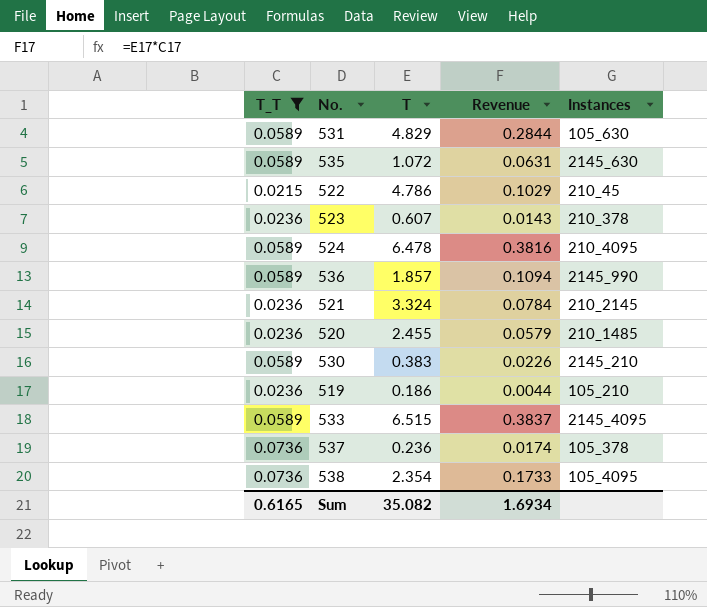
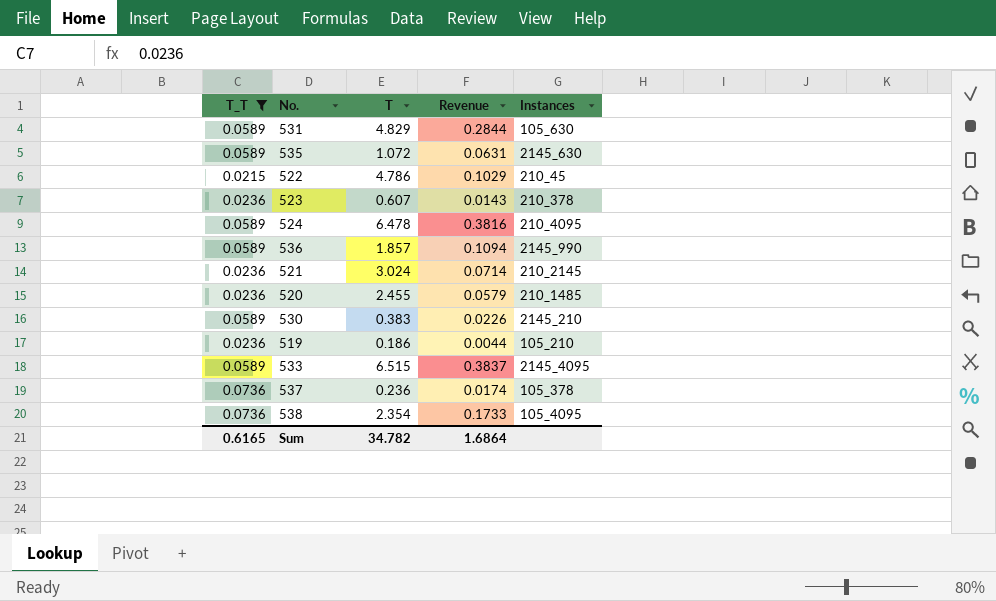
521 | T: 3.324 -> 3.024
521 | Revenue: 0.0784 -> 0.0714
Sum | T: 35.082 -> 34.782
Sum | Revenue: 1.6934 -> 1.6864

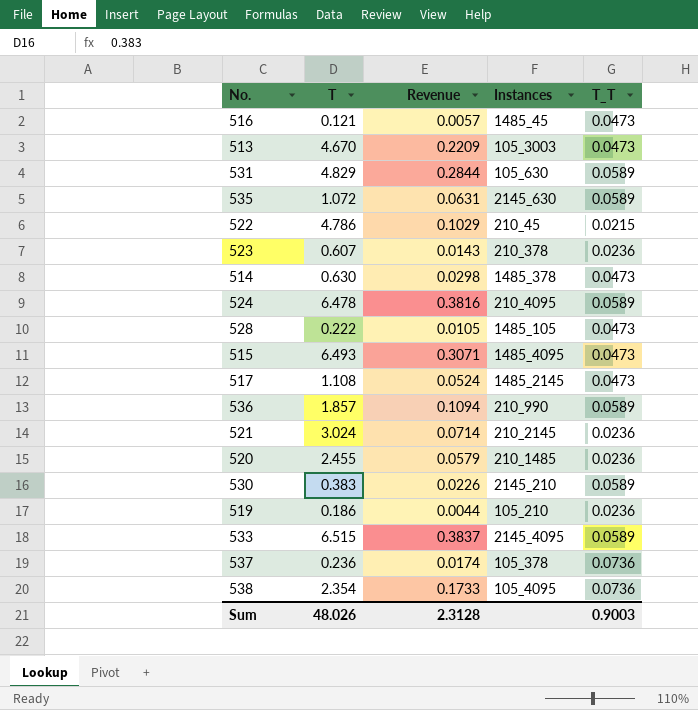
filter: T_T != 0.0473 -> none
column T_T | position: 1 -> 5
536 | Instances: 2145_990 -> 210_990
Sum | T: 34.782 -> 48.026
Sum | Revenue: 1.6864 -> 2.3128
Sum | T_T: 0.6165 -> 0.9003

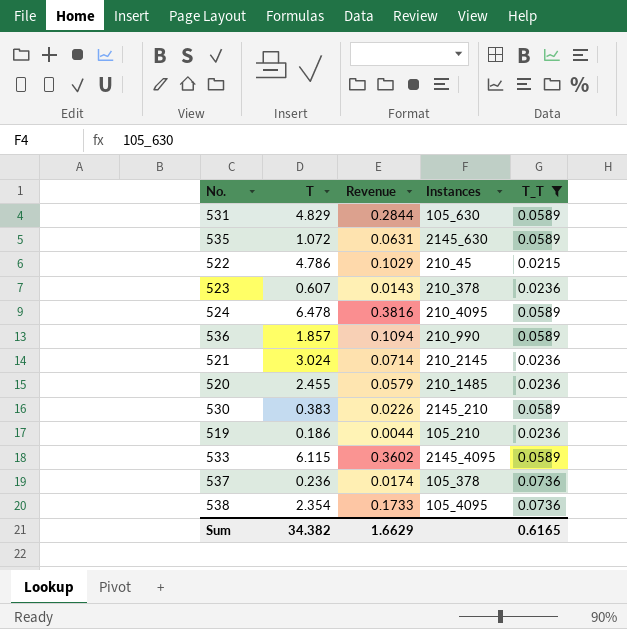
filter: none -> T_T != 0.0473
533 | T: 6.515 -> 6.115
533 | Revenue: 0.3837 -> 0.3602
Sum | T: 48.026 -> 34.382
Sum | Revenue: 2.3128 -> 1.6629
Sum | T_T: 0.9003 -> 0.6165

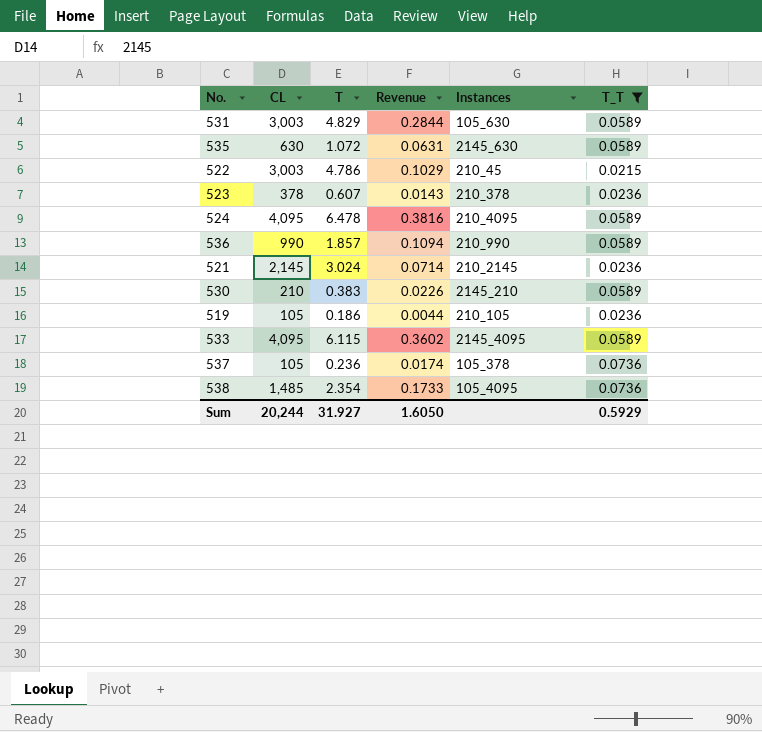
column CL | position: none -> 2
row 520: 2.455 | 0.0579 | 210_1485 | 0.0236 -> none
519 | Instances: 105_210 -> 210_105
Sum | T: 34.382 -> 31.927
Sum | Revenue: 1.6629 -> 1.6050
Sum | T_T: 0.6165 -> 0.5929

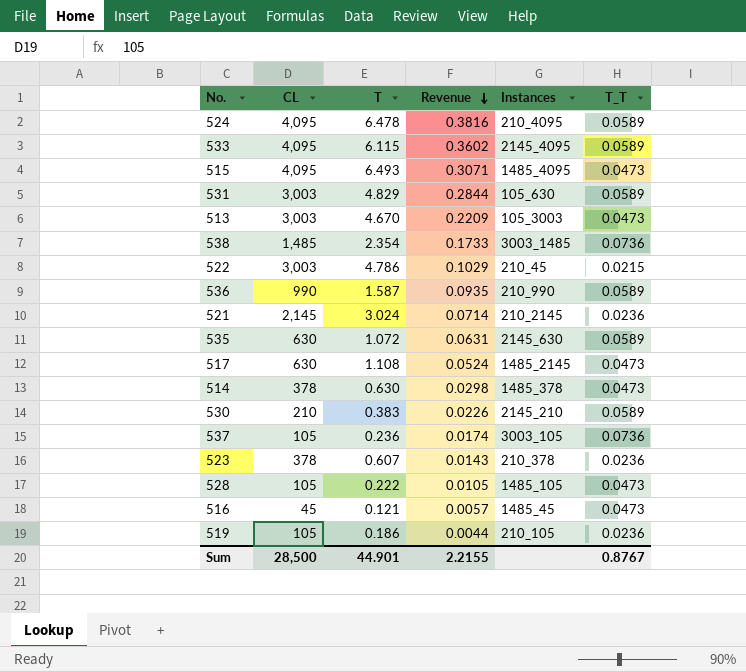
filter: T_T != 0.0473 -> none
row order: none -> Revenue descending
538 | Instances: 105_4095 -> 3003_1485
536 | T: 1.857 -> 1.587
536 | Revenue: 0.1094 -> 0.0935
537 | Instances: 105_378 -> 3003_105
Sum | CL: 20,244 -> 28,500
Sum | T: 31.927 -> 44.901
Sum | Revenue: 1.6050 -> 2.2155
Sum | T_T: 0.5929 -> 0.8767

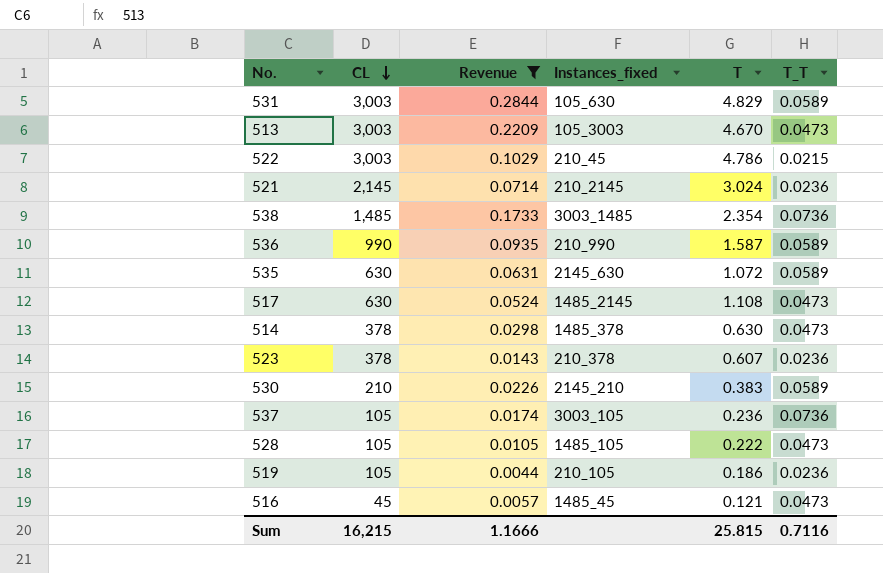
filter: none -> Revenue <= 0.2844
row order: Revenue descending -> CL descending
column name: Instances -> Instances_fixed
column T | position: 3 -> 5
Sum | CL: 28,500 -> 16,215
Sum | Revenue: 2.2155 -> 1.1666
Sum | T: 44.901 -> 25.815
Sum | T_T: 0.8767 -> 0.7116

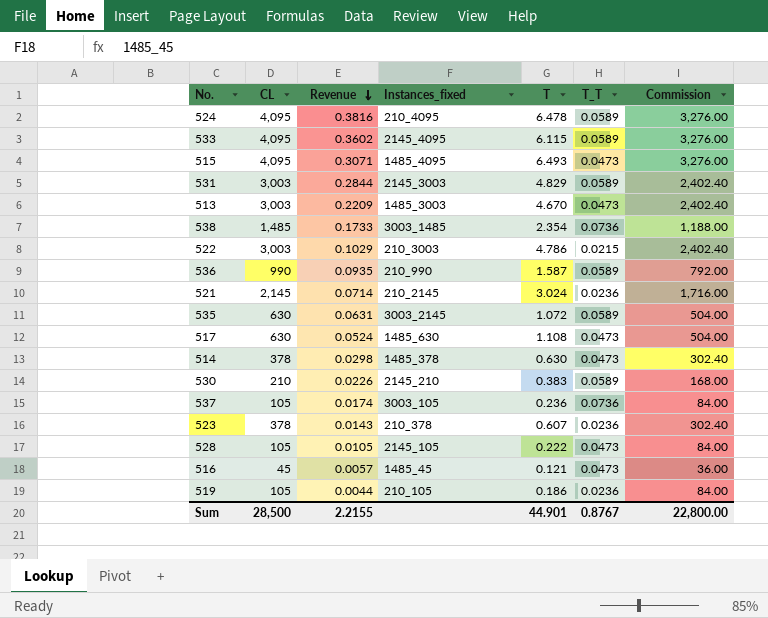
filter: Revenue <= 0.2844 -> none
row order: CL descending -> Revenue descending
column Commission | formula: none -> [CL] * 0.8
531 | Instances_fixed: 105_630 -> 2145_3003
513 | Instances_fixed: 105_3003 -> 1485_3003
522 | Instances_fixed: 210_45 -> 210_3003
535 | Instances_fixed: 2145_630 -> 3003_2145
517 | Instances_fixed: 1485_2145 -> 1485_630
528 | Instances_fixed: 1485_105 -> 2145_105
Sum | CL: 16,215 -> 28,500
Sum | Revenue: 1.1666 -> 2.2155
Sum | T: 25.815 -> 44.901
Sum | T_T: 0.7116 -> 0.8767

